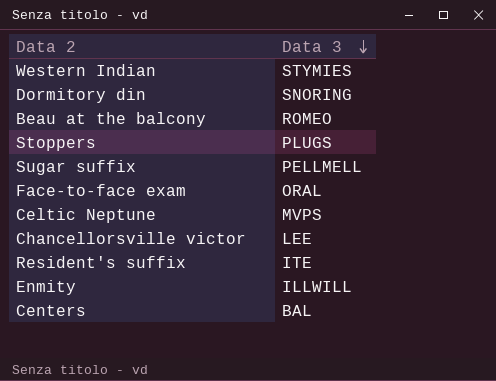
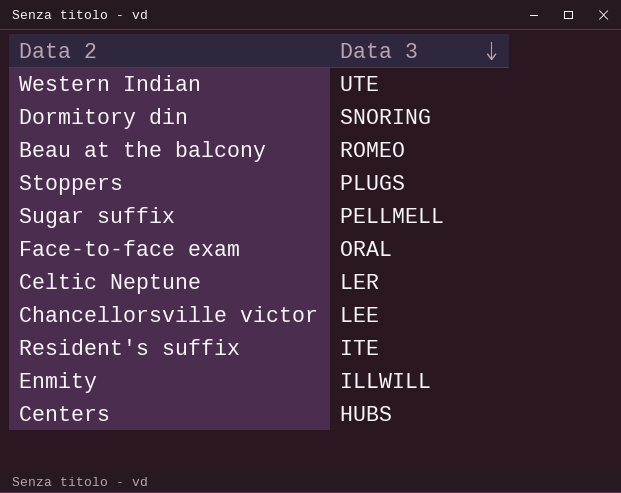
Western Indian | Data 3: STYMIES -> UTE
Celtic Neptune | Data 3: MVPS -> LER
Centers | Data 3: BAL -> HUBS

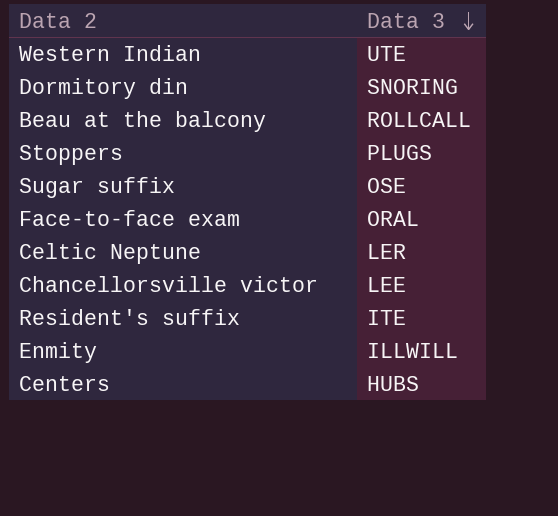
Beau at the balcony | Data 3: ROMEO -> ROLLCALL
Sugar suffix | Data 3: PELLMELL -> OSE

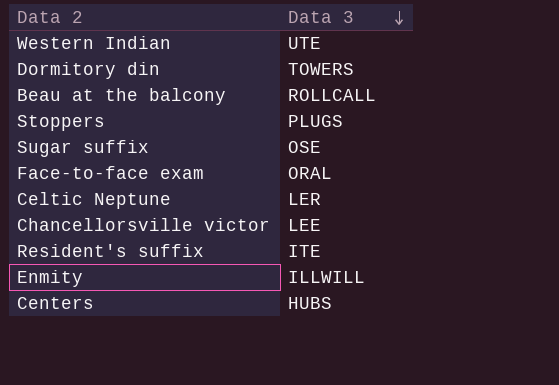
Dormitory din | Data 3: SNORING -> TOWERS

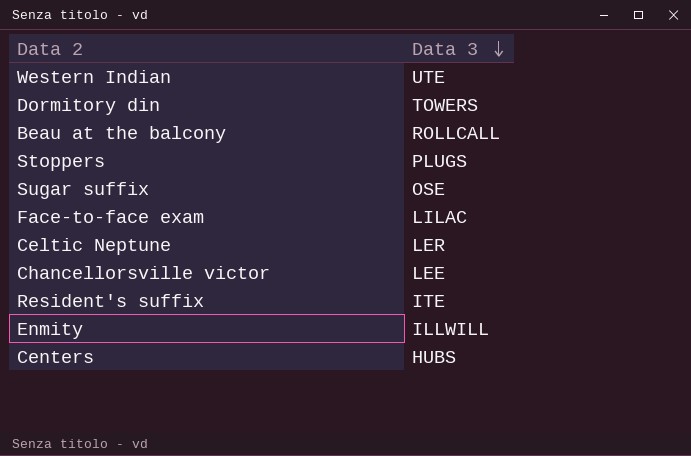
Face-to-face exam | Data 3: ORAL -> LILAC

